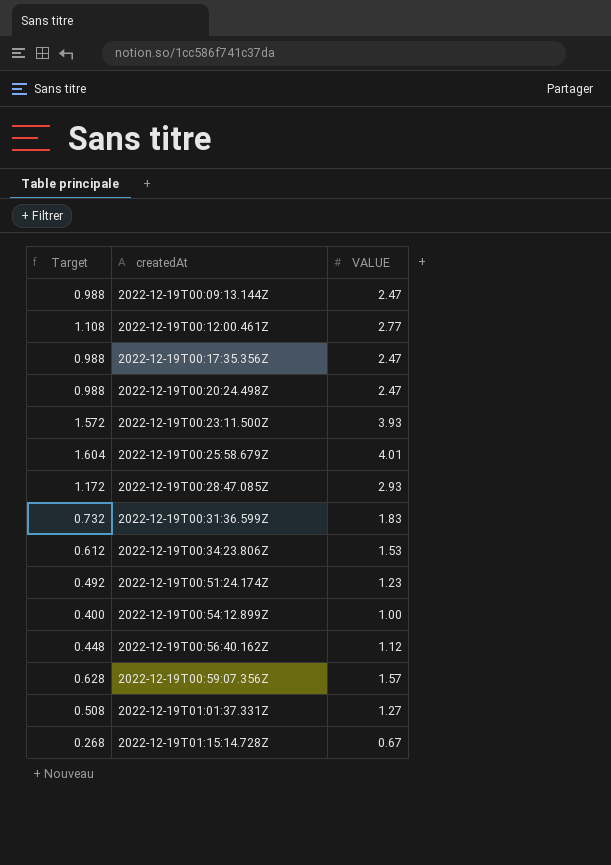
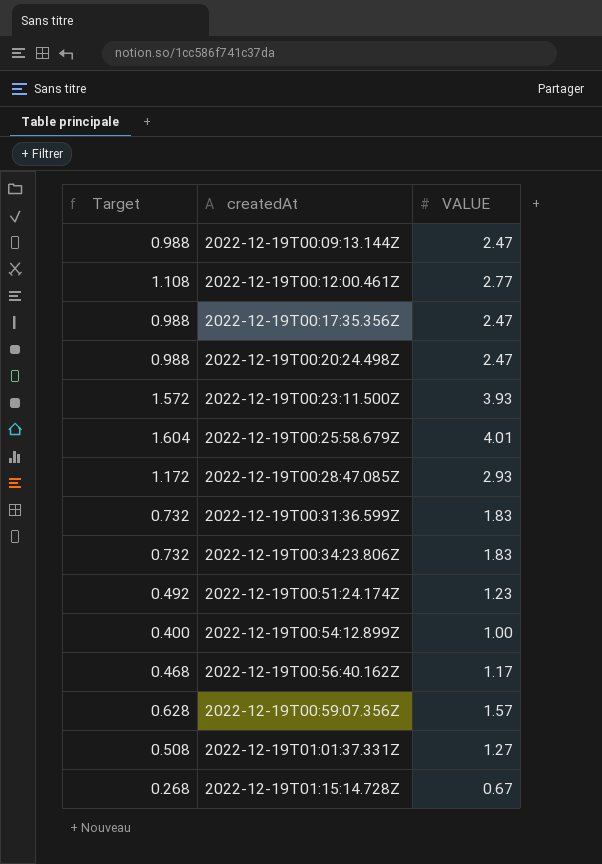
2022-12-19T00:34:23.806Z | Target: 0.612 -> 0.732
2022-12-19T00:34:23.806Z | VALUE: 1.53 -> 1.83
2022-12-19T00:56:40.162Z | Target: 0.448 -> 0.468
2022-12-19T00:56:40.162Z | VALUE: 1.12 -> 1.17

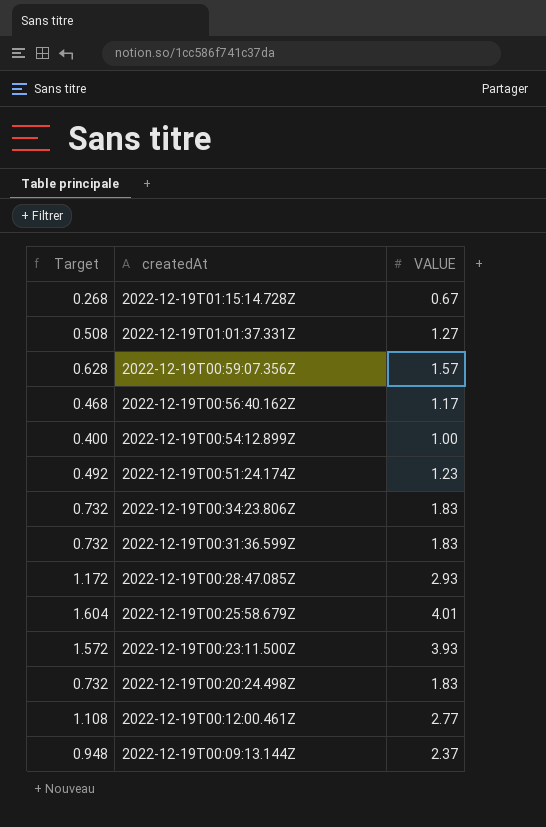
row order: createdAt ascending -> createdAt descending
row 2022-12-19T00:17:35.356Z: 0.988 | 2.47 -> none
2022-12-19T00:20:24.498Z | Target: 0.988 -> 0.732
2022-12-19T00:20:24.498Z | VALUE: 2.47 -> 1.83
2022-12-19T00:09:13.144Z | Target: 0.988 -> 0.948
2022-12-19T00:09:13.144Z | VALUE: 2.47 -> 2.37

